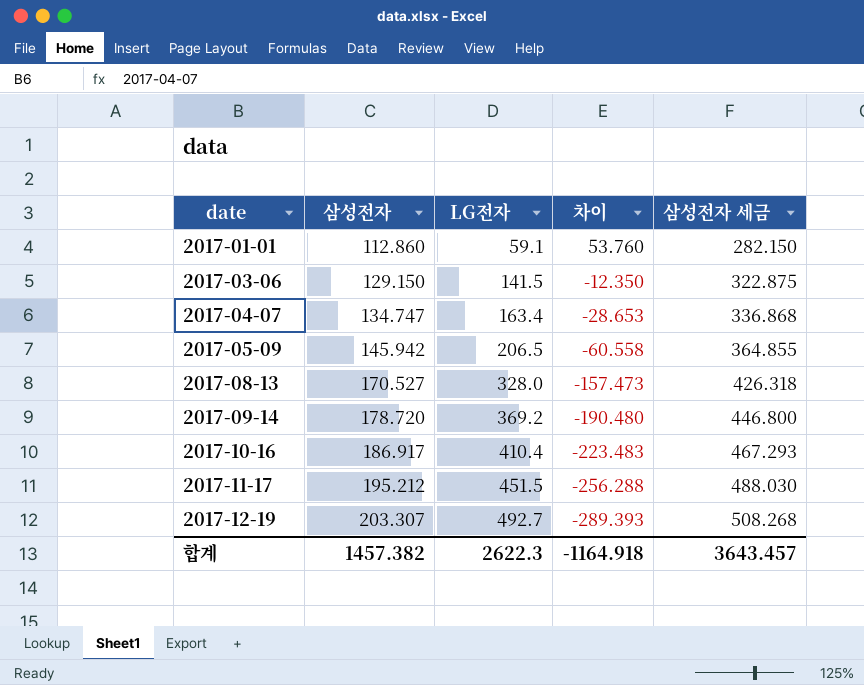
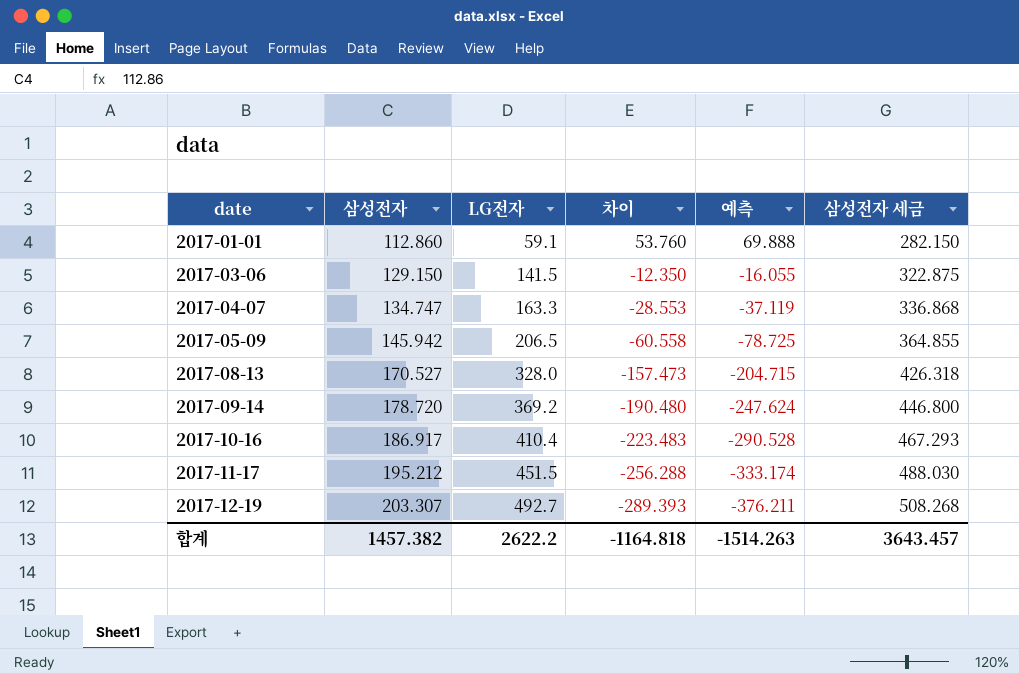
column 예측 | formula: none -> [차이] * 1.3
2017-04-07 | LG전자: 163.4 -> 163.3
2017-04-07 | 차이: -28.653 -> -28.553
합계 | LG전자: 2622.3 -> 2622.2
합계 | 차이: -1164.918 -> -1164.818

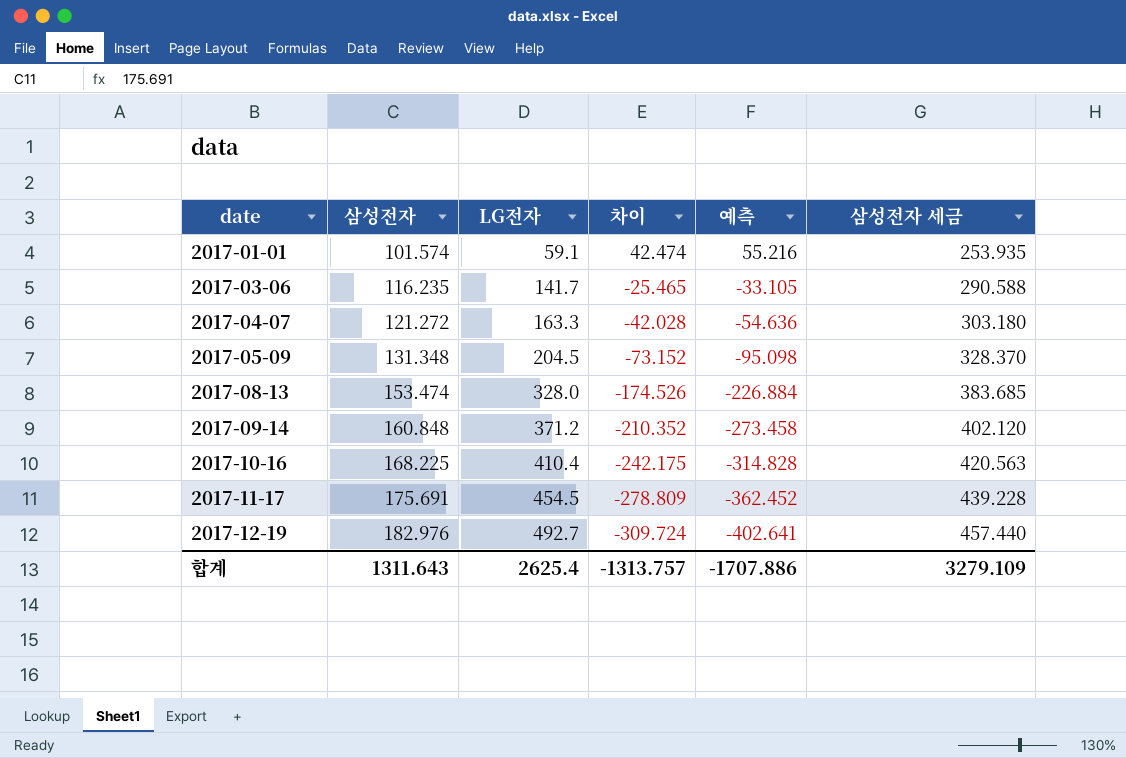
2017-01-01 | 삼성전자: 112.860 -> 101.574
2017-01-01 | 차이: 53.760 -> 42.474
2017-01-01 | 예측: 69.888 -> 55.216
2017-01-01 | 삼성전자 세금: 282.150 -> 253.935
2017-03-06 | 삼성전자: 129.150 -> 116.235
2017-03-06 | LG전자: 141.5 -> 141.7
2017-03-06 | 차이: -12.350 -> -25.465
2017-03-06 | 예측: -16.055 -> -33.105
2017-03-06 | 삼성전자 세금: 322.875 -> 290.588
2017-04-07 | 삼성전자: 134.747 -> 121.272
2017-04-07 | 차이: -28.553 -> -42.028
2017-04-07 | 예측: -37.119 -> -54.636
2017-04-07 | 삼성전자 세금: 336.868 -> 303.180
2017-05-09 | 삼성전자: 145.942 -> 131.348
2017-05-09 | LG전자: 206.5 -> 204.5
2017-05-09 | 차이: -60.558 -> -73.152
2017-05-09 | 예측: -78.725 -> -95.098
2017-05-09 | 삼성전자 세금: 364.855 -> 328.370
2017-08-13 | 삼성전자: 170.527 -> 153.474
2017-08-13 | 차이: -157.473 -> -174.526
2017-08-13 | 예측: -204.715 -> -226.884
2017-08-13 | 삼성전자 세금: 426.318 -> 383.685
2017-09-14 | 삼성전자: 178.720 -> 160.848
2017-09-14 | LG전자: 369.2 -> 371.2
2017-09-14 | 차이: -190.480 -> -210.352
2017-09-14 | 예측: -247.624 -> -273.458
2017-09-14 | 삼성전자 세금: 446.800 -> 402.120
2017-10-16 | 삼성전자: 186.917 -> 168.225
2017-10-16 | 차이: -223.483 -> -242.175
2017-10-16 | 예측: -290.528 -> -314.828
2017-10-16 | 삼성전자 세금: 467.293 -> 420.563
2017-11-17 | 삼성전자: 195.212 -> 175.691
2017-11-17 | LG전자: 451.5 -> 454.5
2017-11-17 | 차이: -256.288 -> -278.809
2017-11-17 | 예측: -333.174 -> -362.452
2017-11-17 | 삼성전자 세금: 488.030 -> 439.228
2017-12-19 | 삼성전자: 203.307 -> 182.976
2017-12-19 | 차이: -289.393 -> -309.724
2017-12-19 | 예측: -376.211 -> -402.641
2017-12-19 | 삼성전자 세금: 508.268 -> 457.440
합계 | 삼성전자: 1457.382 -> 1311.643
합계 | LG전자: 2622.2 -> 2625.4
합계 | 차이: -1164.818 -> -1313.757
합계 | 예측: -1514.263 -> -1707.886
합계 | 삼성전자 세금: 3643.457 -> 3279.109

